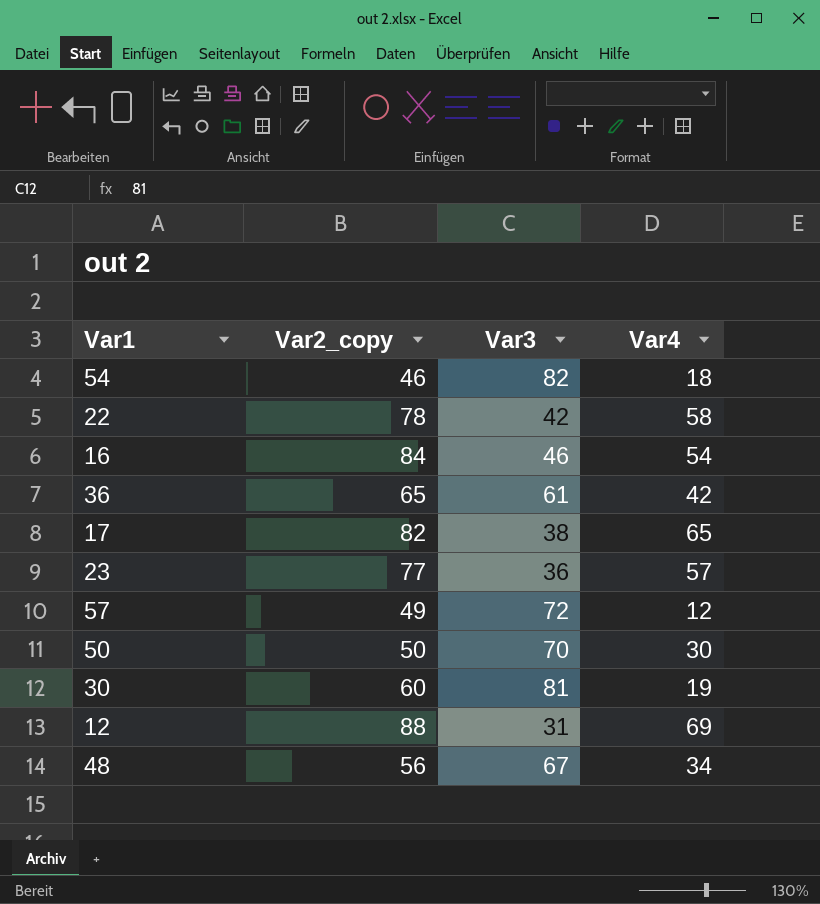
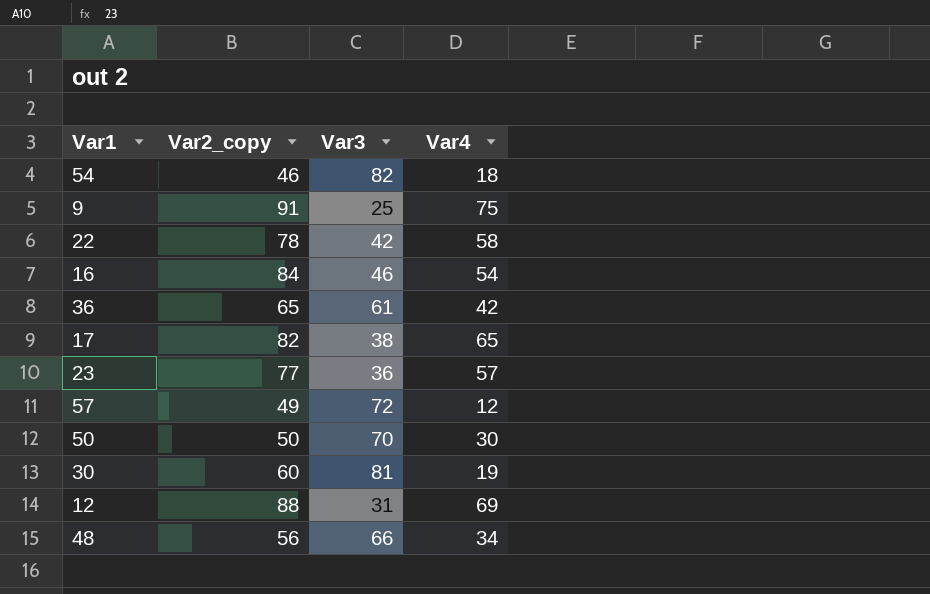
row 9: none -> 91 | 25 | 75
48 | Var3: 67 -> 66

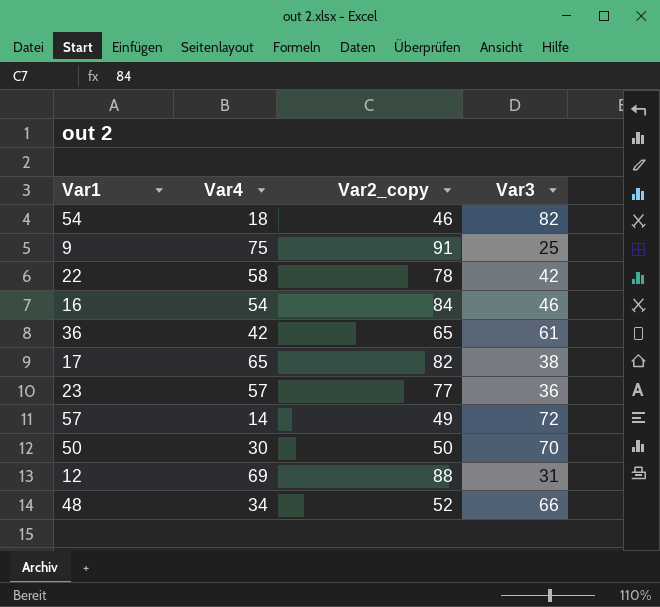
column Var4 | position: 4 -> 2
row 30: 60 | 81 | 19 -> none
57 | Var4: 12 -> 14
48 | Var2_copy: 56 -> 52

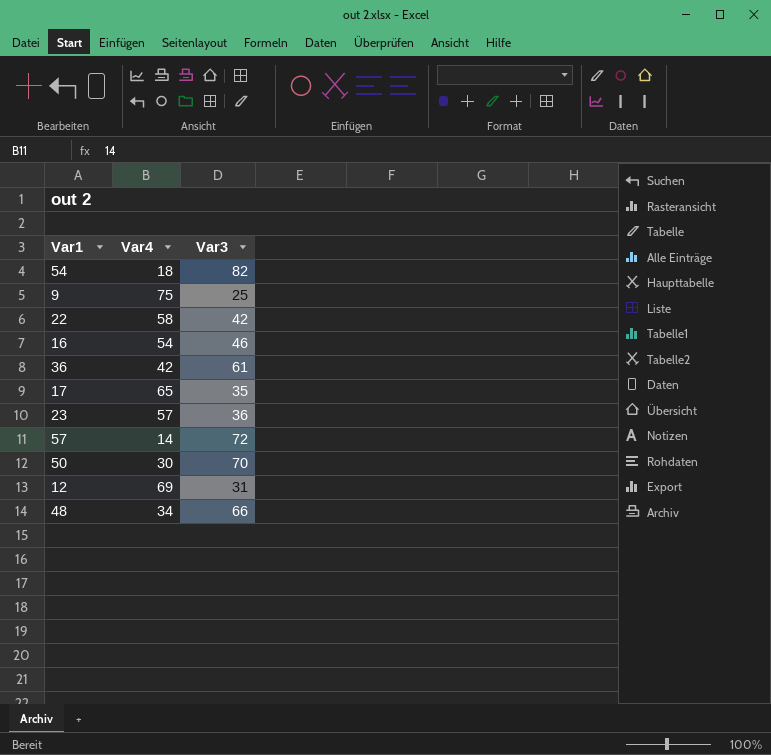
column Var2_copy | position: 3 -> none
17 | Var3: 38 -> 35

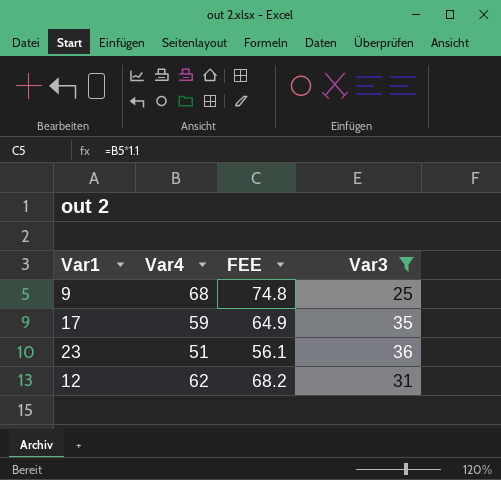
filter: none -> Var3 <= 36
column FEE | formula: none -> [Var4] * 1.1
9 | Var4: 75 -> 68
17 | Var4: 65 -> 59
23 | Var4: 57 -> 51
12 | Var4: 69 -> 62

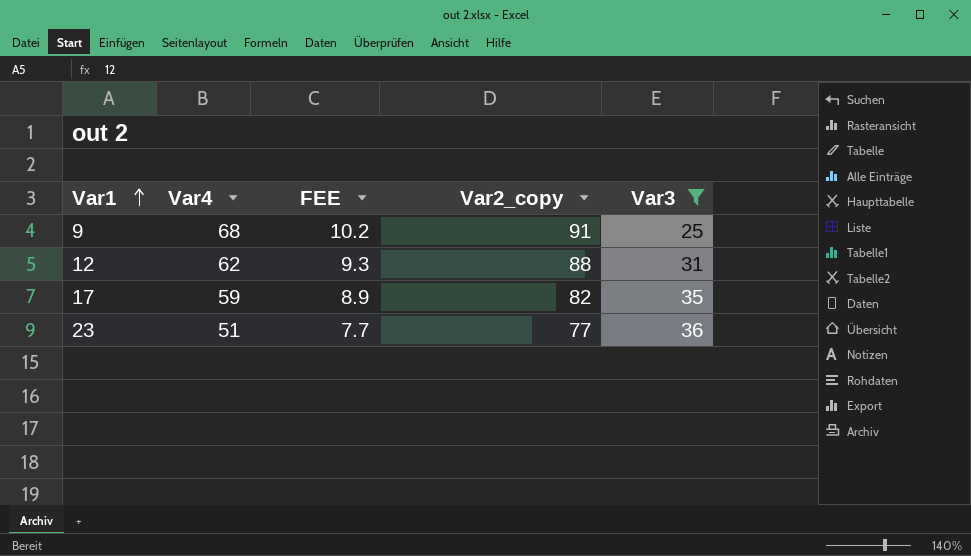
row order: none -> Var1 ascending
column FEE | formula: [Var4] * 1.1 -> [Var4] * 0.15
column Var2_copy | position: none -> 4

